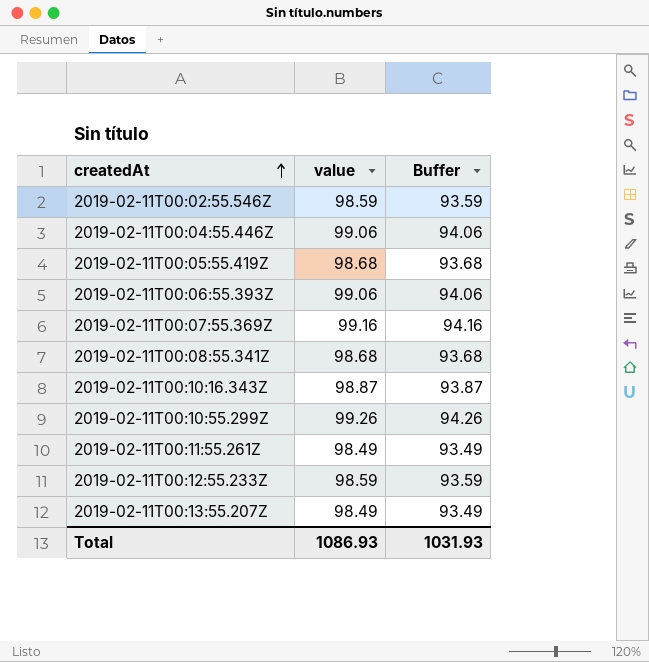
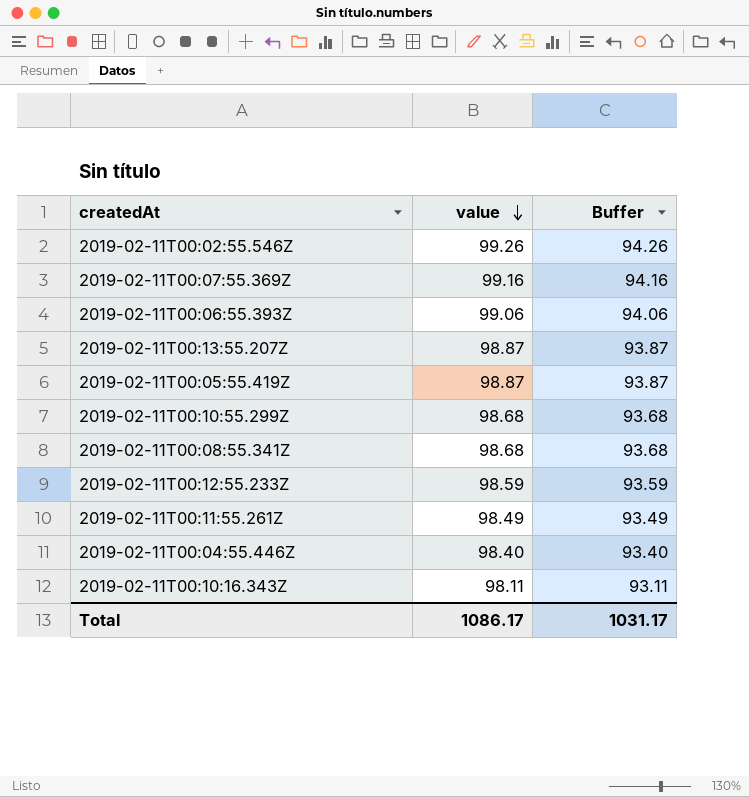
row order: createdAt ascending -> value descending
2019-02-11T00:02:55.546Z | value: 98.59 -> 99.26
2019-02-11T00:02:55.546Z | Buffer: 93.59 -> 94.26
2019-02-11T00:13:55.207Z | value: 98.49 -> 98.87
2019-02-11T00:13:55.207Z | Buffer: 93.49 -> 93.87
2019-02-11T00:05:55.419Z | value: 98.68 -> 98.87
2019-02-11T00:05:55.419Z | Buffer: 93.68 -> 93.87
2019-02-11T00:10:55.299Z | value: 99.26 -> 98.68
2019-02-11T00:10:55.299Z | Buffer: 94.26 -> 93.68
2019-02-11T00:04:55.446Z | value: 99.06 -> 98.40
2019-02-11T00:04:55.446Z | Buffer: 94.06 -> 93.40
2019-02-11T00:10:16.343Z | value: 98.87 -> 98.11
2019-02-11T00:10:16.343Z | Buffer: 93.87 -> 93.11
Total | value: 1086.93 -> 1086.17
Total | Buffer: 1031.93 -> 1031.17

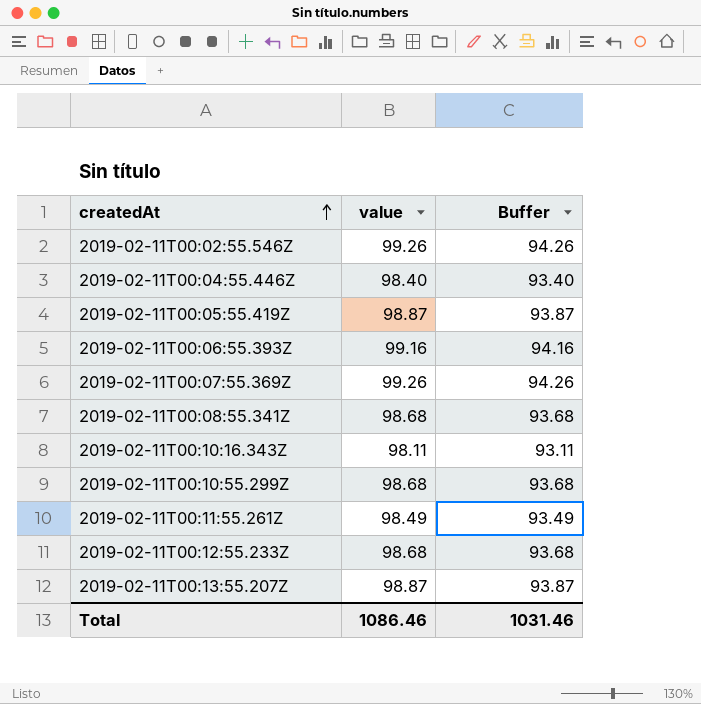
row order: value descending -> createdAt ascending
2019-02-11T00:06:55.393Z | value: 99.06 -> 99.16
2019-02-11T00:06:55.393Z | Buffer: 94.06 -> 94.16
2019-02-11T00:07:55.369Z | value: 99.16 -> 99.26
2019-02-11T00:07:55.369Z | Buffer: 94.16 -> 94.26
2019-02-11T00:12:55.233Z | value: 98.59 -> 98.68
2019-02-11T00:12:55.233Z | Buffer: 93.59 -> 93.68
Total | value: 1086.17 -> 1086.46
Total | Buffer: 1031.17 -> 1031.46

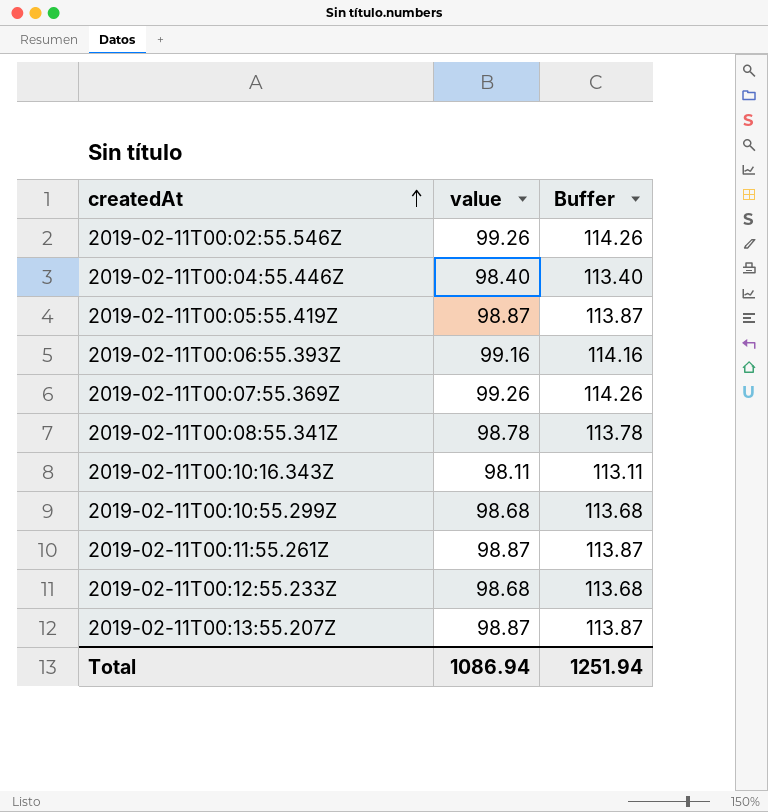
column Buffer | formula: [value] - 5 -> [value] + 15
2019-02-11T00:08:55.341Z | value: 98.68 -> 98.78
2019-02-11T00:11:55.261Z | value: 98.49 -> 98.87
Total | value: 1086.46 -> 1086.94
Total | Buffer: 1031.46 -> 1251.94

